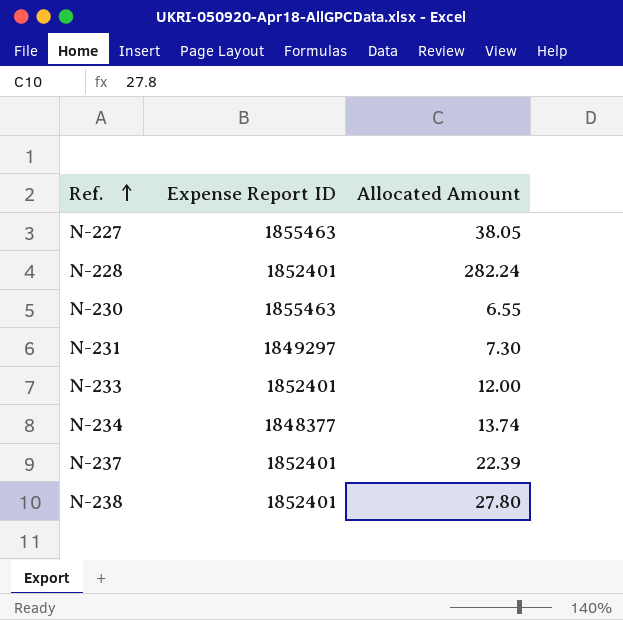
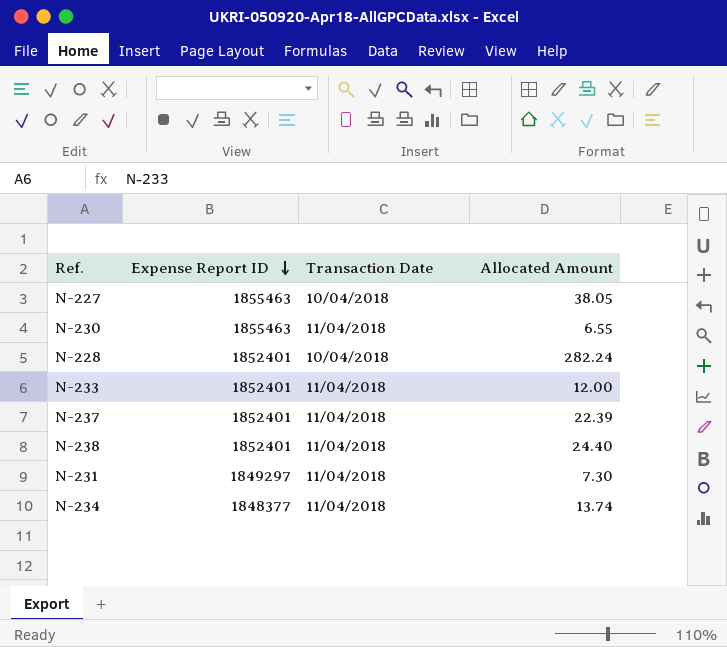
row order: Ref. ascending -> Expense Report ID descending
column Transaction Date | position: none -> 3
N-238 | Allocated Amount: 27.80 -> 24.40

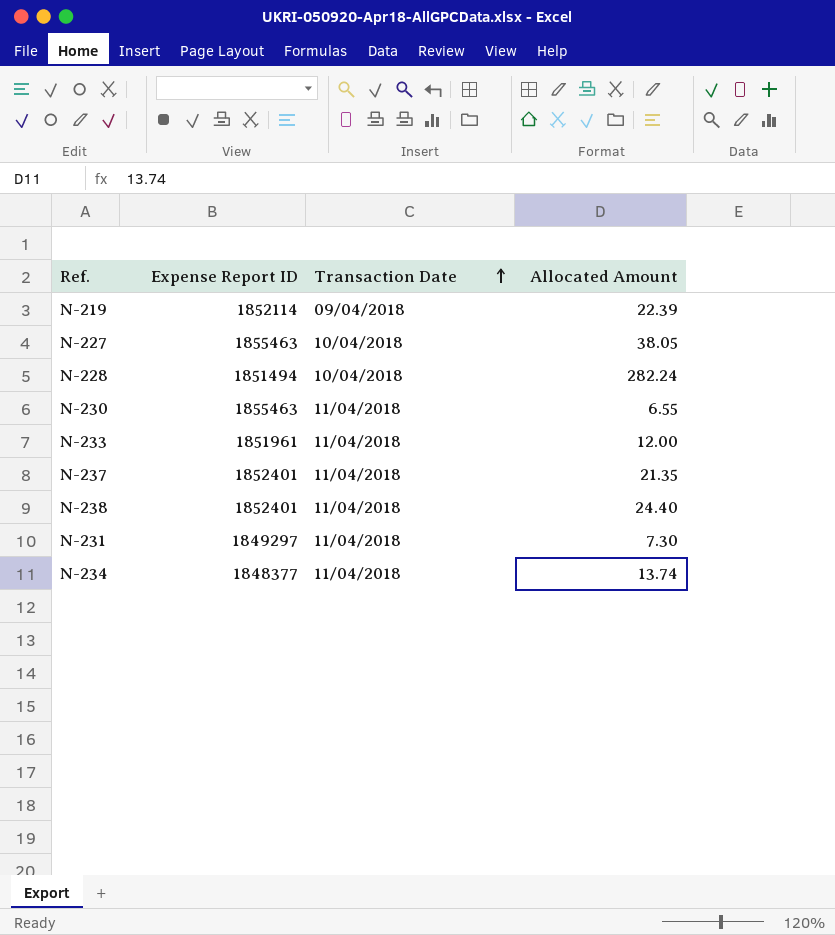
row order: Expense Report ID descending -> Transaction Date ascending
row N-219: none -> 1852114 | 09/04/2018 | 22.39
N-228 | Expense Report ID: 1852401 -> 1851494
N-233 | Expense Report ID: 1852401 -> 1851961
N-237 | Allocated Amount: 22.39 -> 21.35

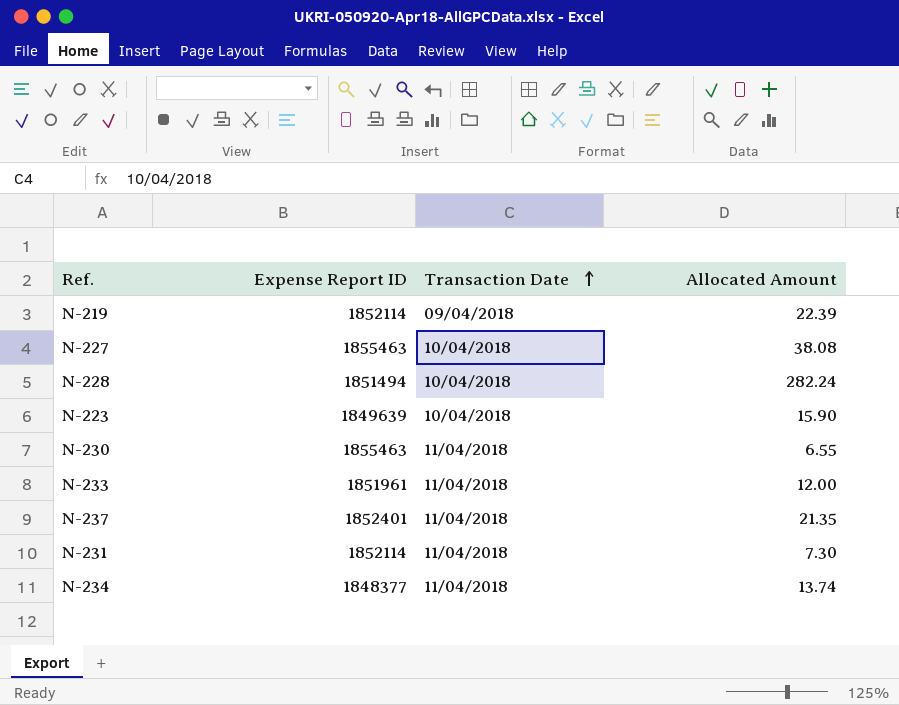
row N-238: 1852401 | 11/04/2018 | 24.40 -> none
N-227 | Allocated Amount: 38.05 -> 38.08
row N-223: none -> 1849639 | 10/04/2018 | 15.90
N-231 | Expense Report ID: 1849297 -> 1852114

